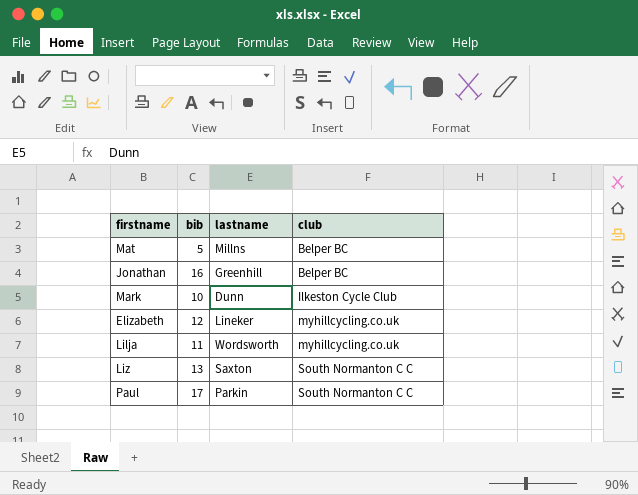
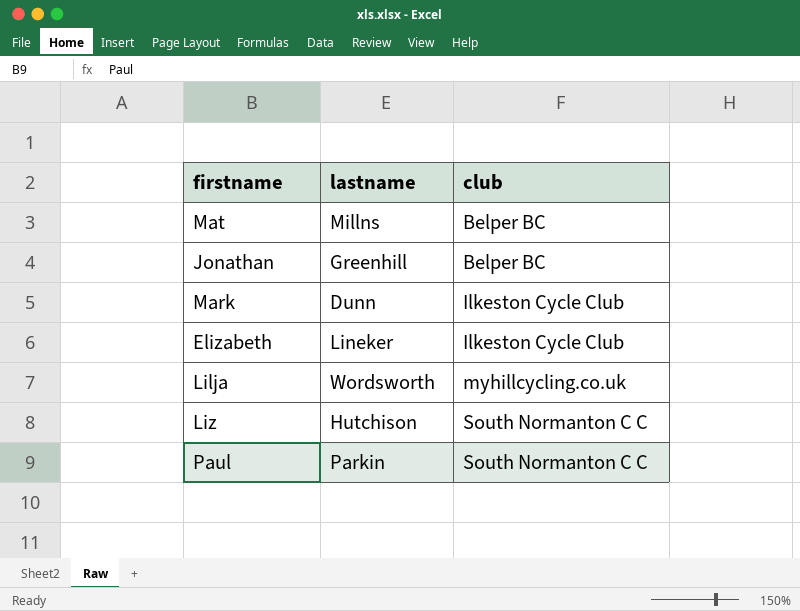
column bib | position: 2 -> none
Elizabeth | club: myhillcycling.co.uk -> Ilkeston Cycle Club
Liz | lastname: Saxton -> Hutchison

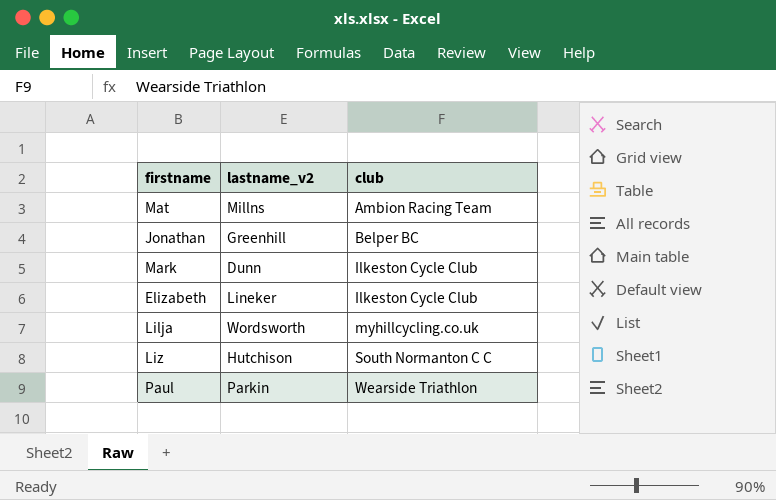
column name: lastname -> lastname_v2
Mat | club: Belper BC -> Ambion Racing Team
Paul | club: South Normanton C C -> Wearside Triathlon

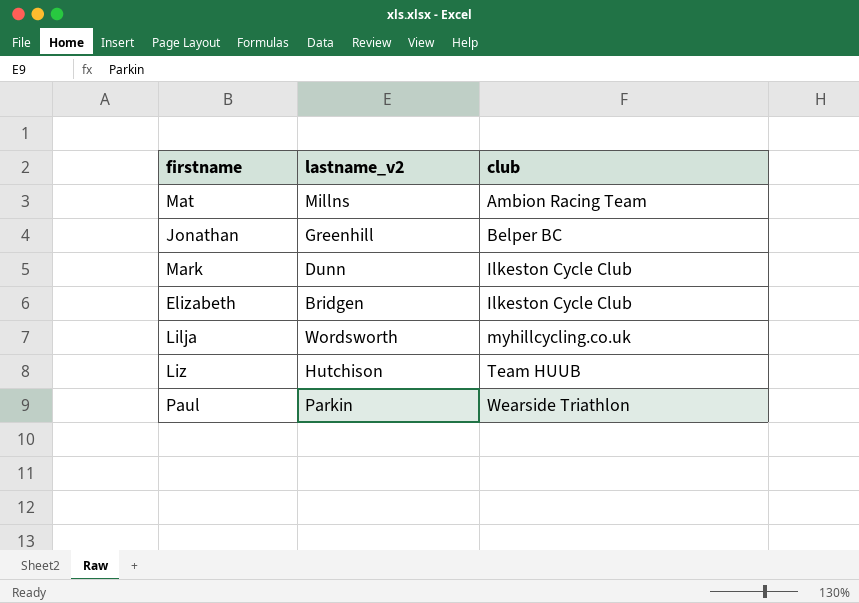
Elizabeth | lastname_v2: Lineker -> Bridgen
Liz | club: South Normanton C C -> Team HUUB

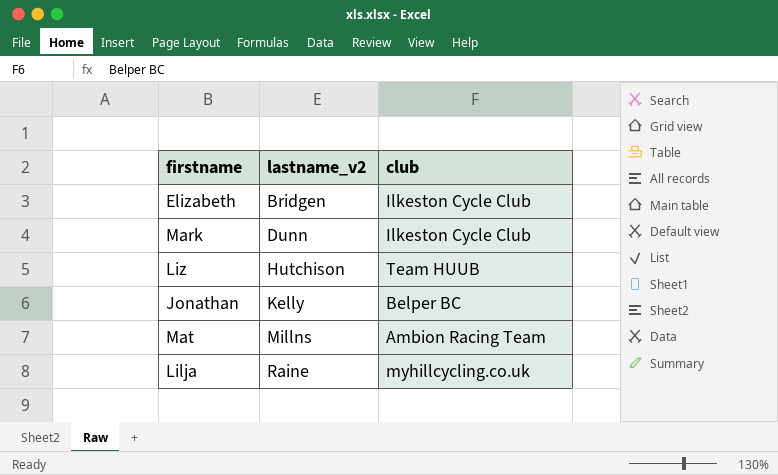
row order: club ascending -> lastname_v2 ascending
row Paul: Parkin | Wearside Triathlon -> none
Jonathan | lastname_v2: Greenhill -> Kelly
Lilja | lastname_v2: Wordsworth -> Raine

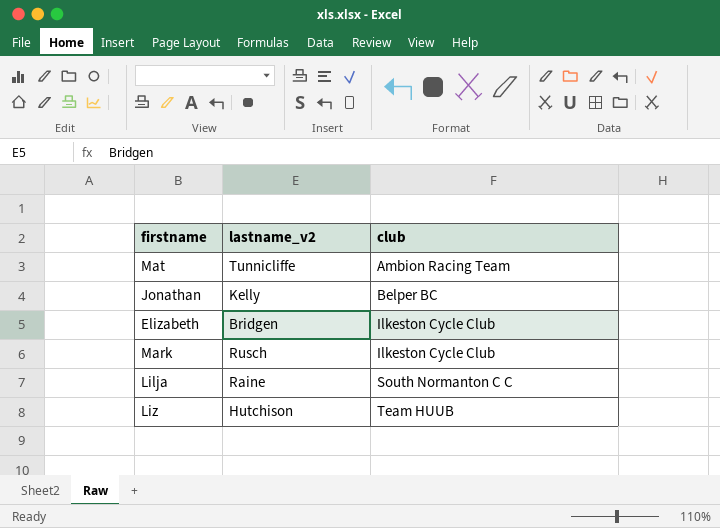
row order: lastname_v2 ascending -> club ascending
Mat | lastname_v2: Millns -> Tunnicliffe
Mark | lastname_v2: Dunn -> Rusch
Lilja | club: myhillcycling.co.uk -> South Normanton C C

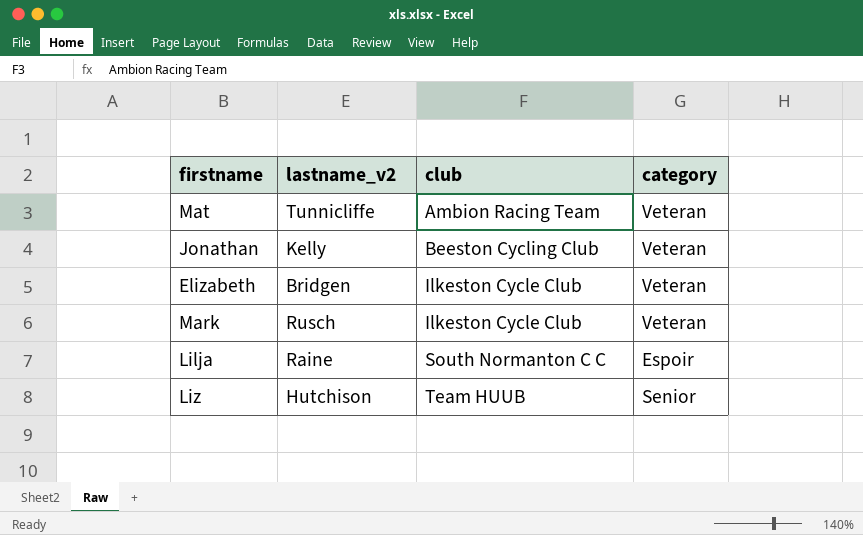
column category | position: none -> 4
Jonathan | club: Belper BC -> Beeston Cycling Club

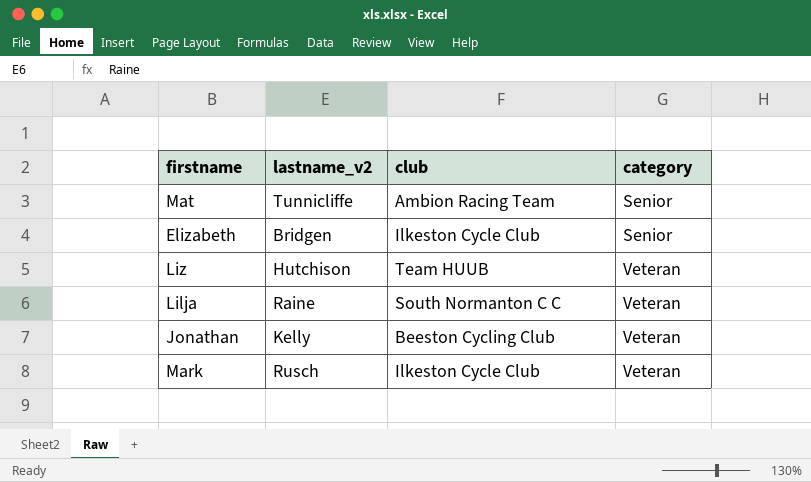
row order: club ascending -> category ascending
Mat | category: Veteran -> Senior
Elizabeth | category: Veteran -> Senior
Liz | category: Senior -> Veteran
Lilja | category: Espoir -> Veteran

